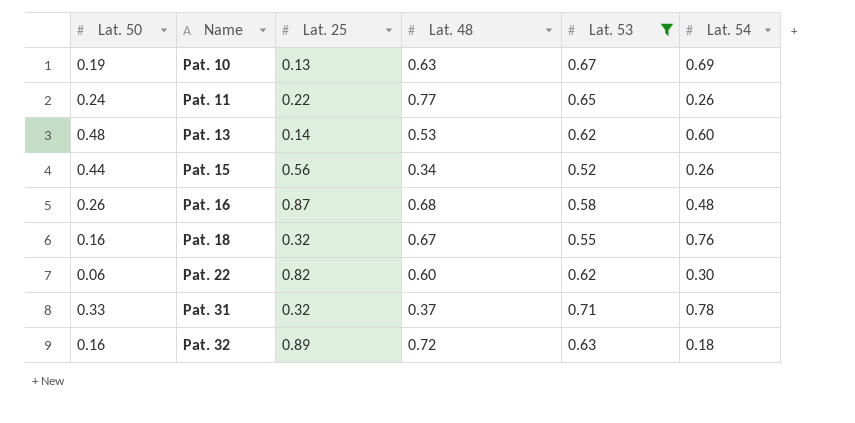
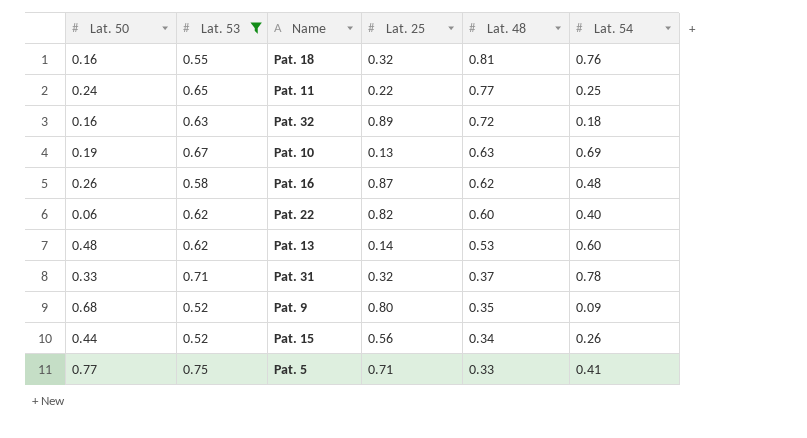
row order: Name ascending -> Lat. 48 descending
column Lat. 53 | position: 5 -> 2
Pat. 18 | Lat. 48: 0.67 -> 0.81
Pat. 11 | Lat. 54: 0.26 -> 0.25
Pat. 16 | Lat. 48: 0.68 -> 0.62
Pat. 22 | Lat. 54: 0.30 -> 0.40
row Pat. 9: none -> 0.68 | 0.52 | 0.80 | 0.35 | 0.09
row Pat. 5: none -> 0.77 | 0.75 | 0.71 | 0.33 | 0.41

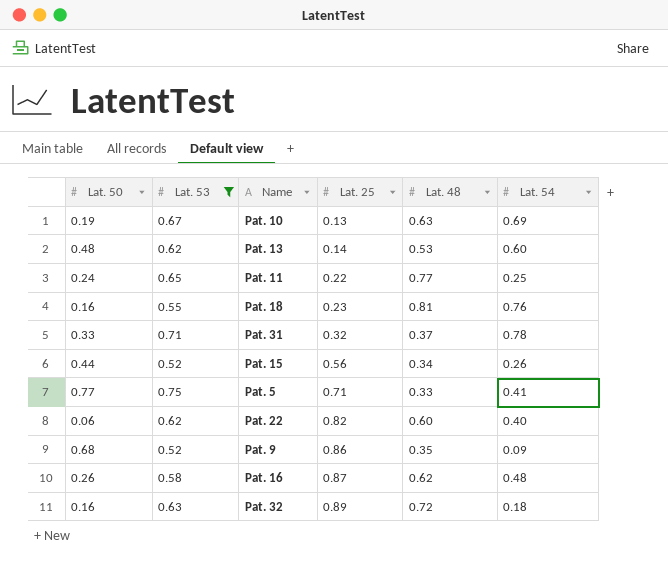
row order: Lat. 48 descending -> Lat. 25 ascending
Pat. 18 | Lat. 25: 0.32 -> 0.23
Pat. 9 | Lat. 25: 0.80 -> 0.86

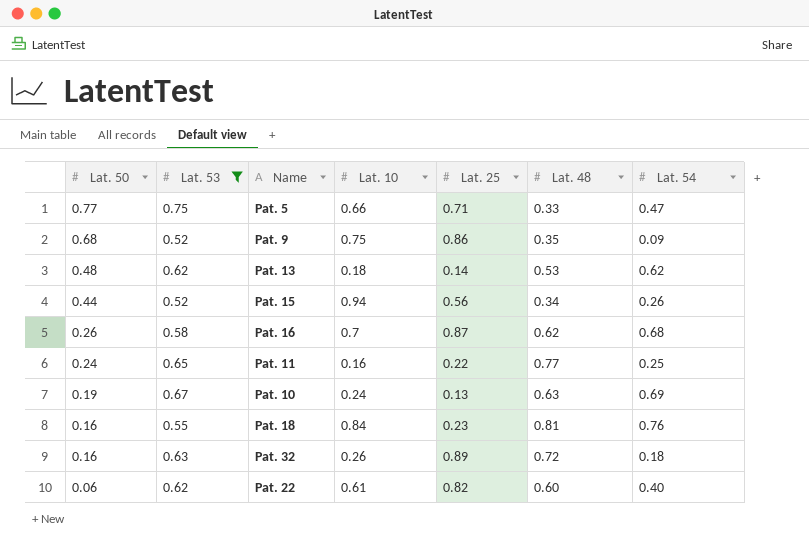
row order: Lat. 25 ascending -> Lat. 50 descending
column Lat. 10 | position: none -> 4
row Pat. 31: 0.33 | 0.71 | 0.32 | 0.37 | 0.78 -> none
Pat. 5 | Lat. 54: 0.41 -> 0.47
Pat. 13 | Lat. 54: 0.60 -> 0.62
Pat. 16 | Lat. 54: 0.48 -> 0.68

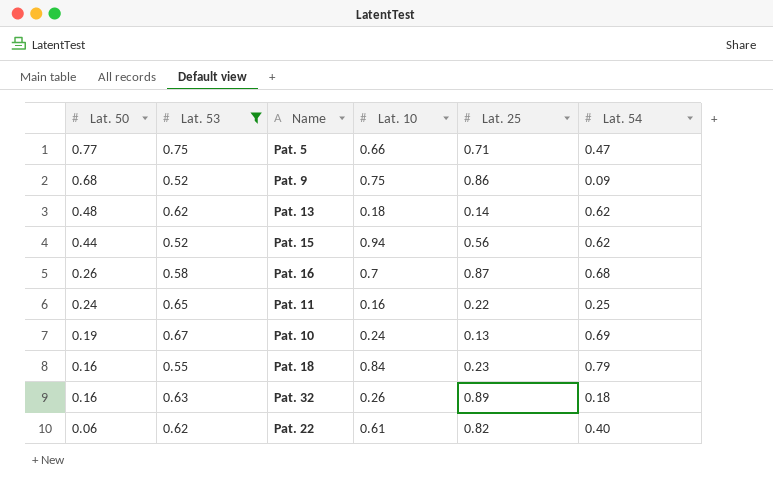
column Lat. 48 | position: 6 -> none
Pat. 15 | Lat. 54: 0.26 -> 0.62
Pat. 18 | Lat. 54: 0.76 -> 0.79

